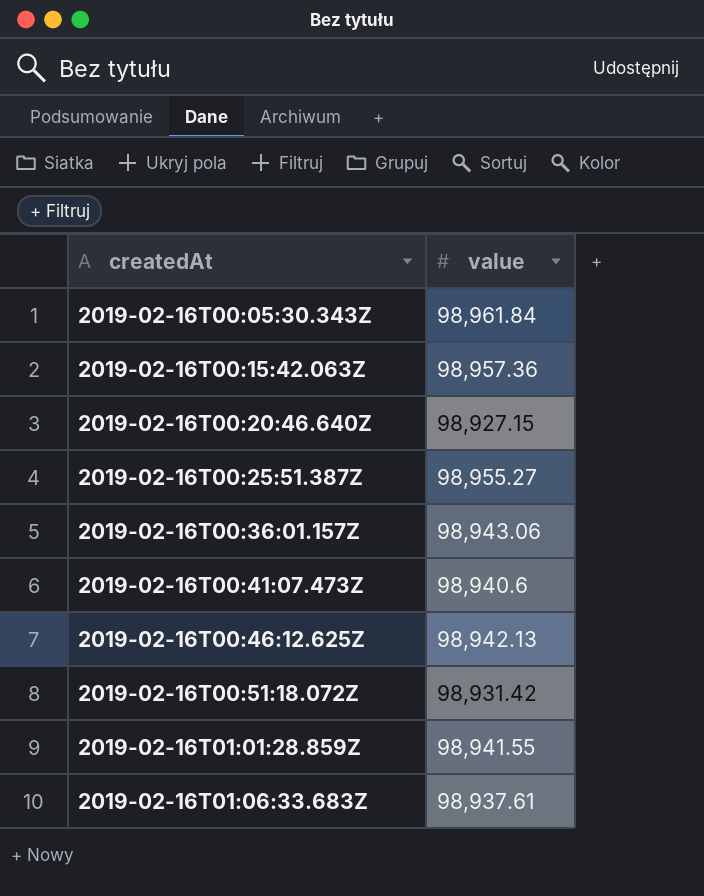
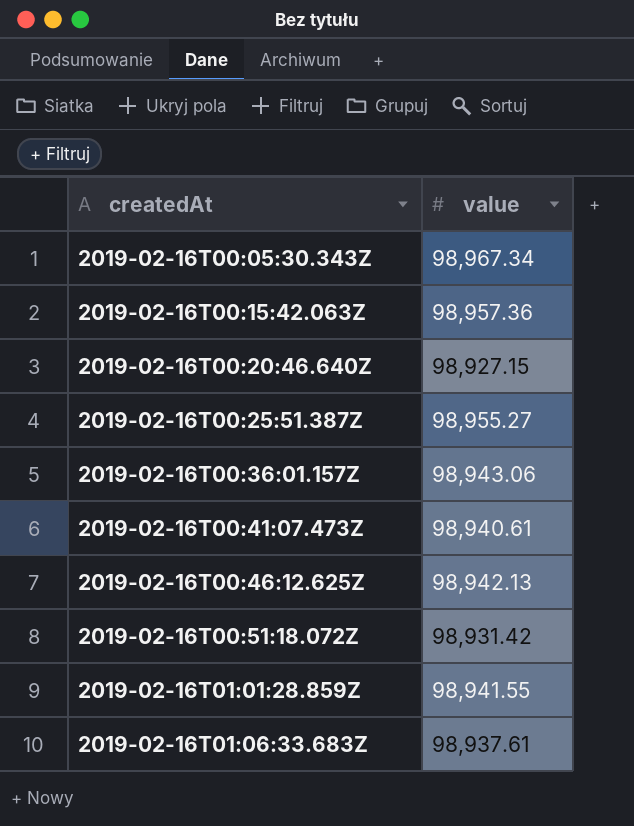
2019-02-16T00:05:30.343Z | value: 98,961.84 -> 98,967.34
2019-02-16T00:41:07.473Z | value: 98,940.6 -> 98,940.61

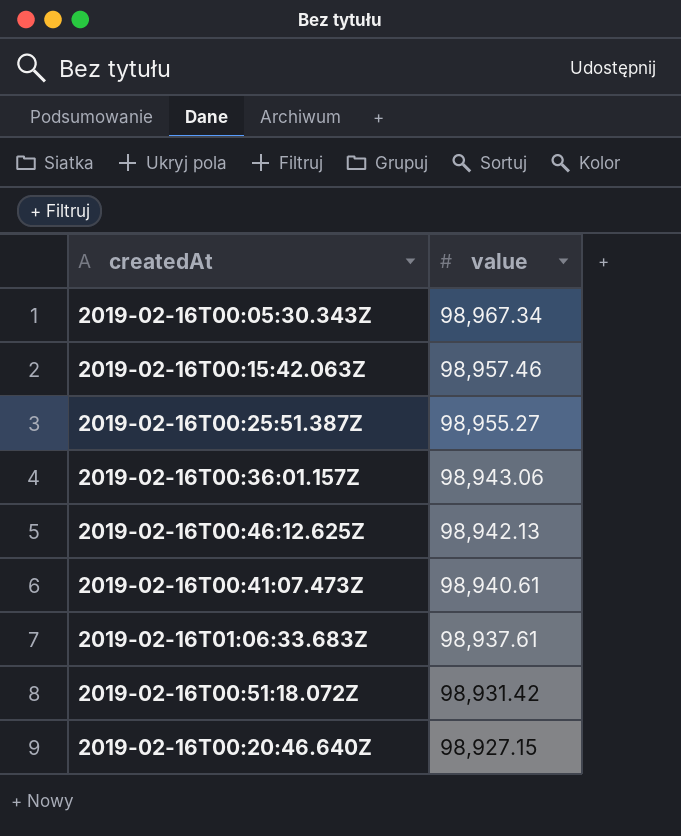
row order: createdAt ascending -> value descending
row 2019-02-16T01:01:28.859Z: 98,941.55 -> none
2019-02-16T00:15:42.063Z | value: 98,957.36 -> 98,957.46

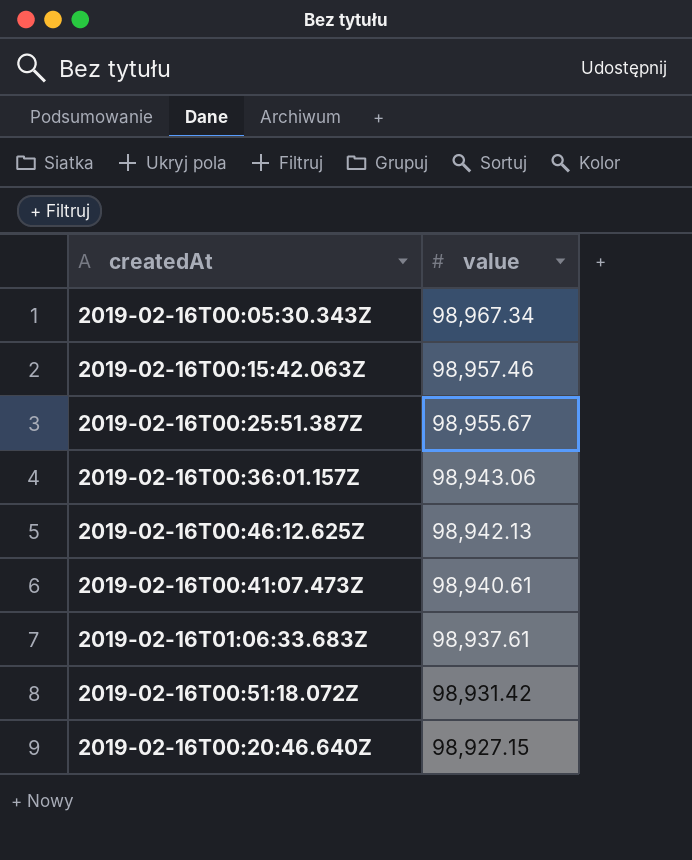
2019-02-16T00:25:51.387Z | value: 98,955.27 -> 98,955.67

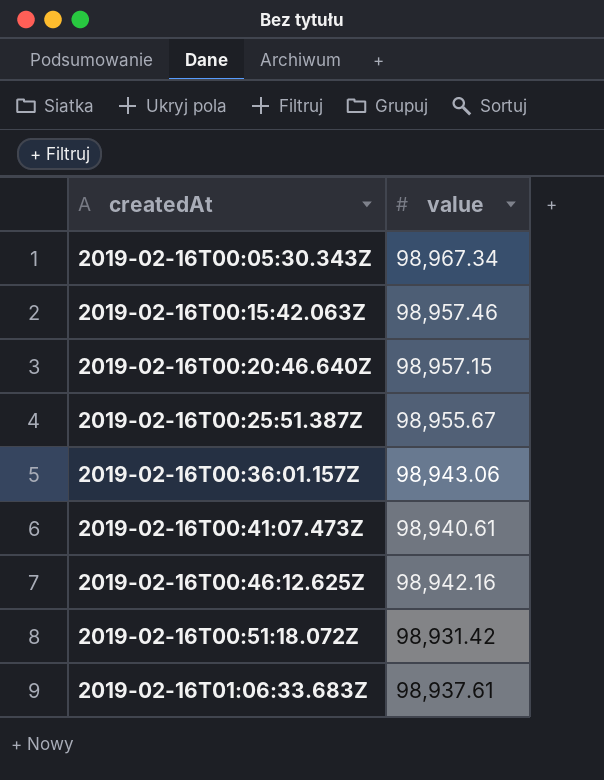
row order: value descending -> createdAt ascending
2019-02-16T00:20:46.640Z | value: 98,927.15 -> 98,957.15
2019-02-16T00:46:12.625Z | value: 98,942.13 -> 98,942.16

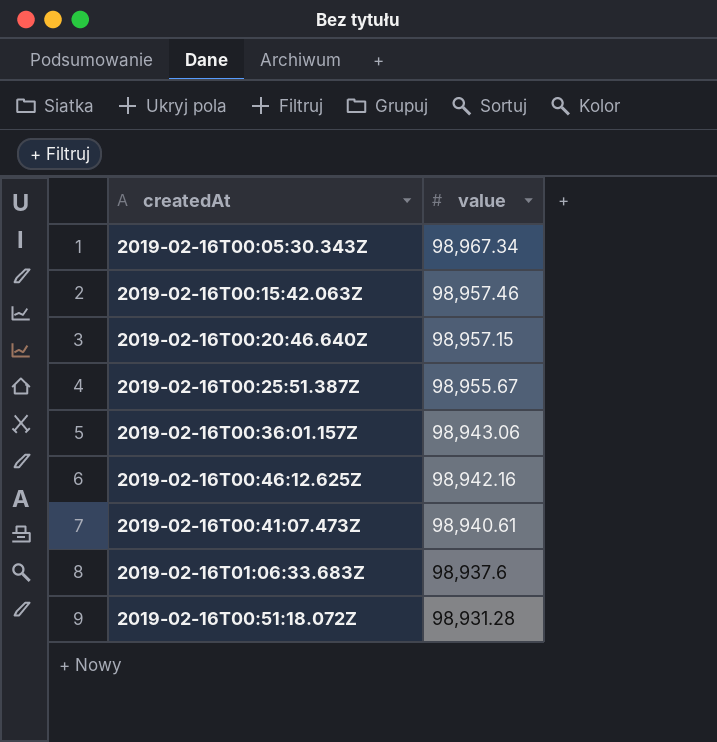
row order: createdAt ascending -> value descending
2019-02-16T01:06:33.683Z | value: 98,937.61 -> 98,937.6
2019-02-16T00:51:18.072Z | value: 98,931.42 -> 98,931.28

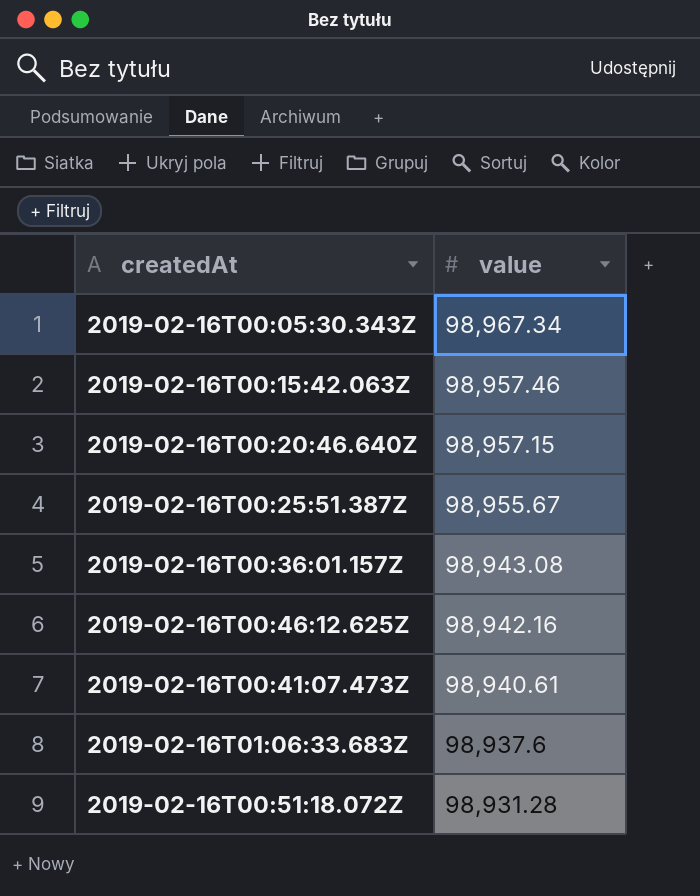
2019-02-16T00:36:01.157Z | value: 98,943.06 -> 98,943.08

